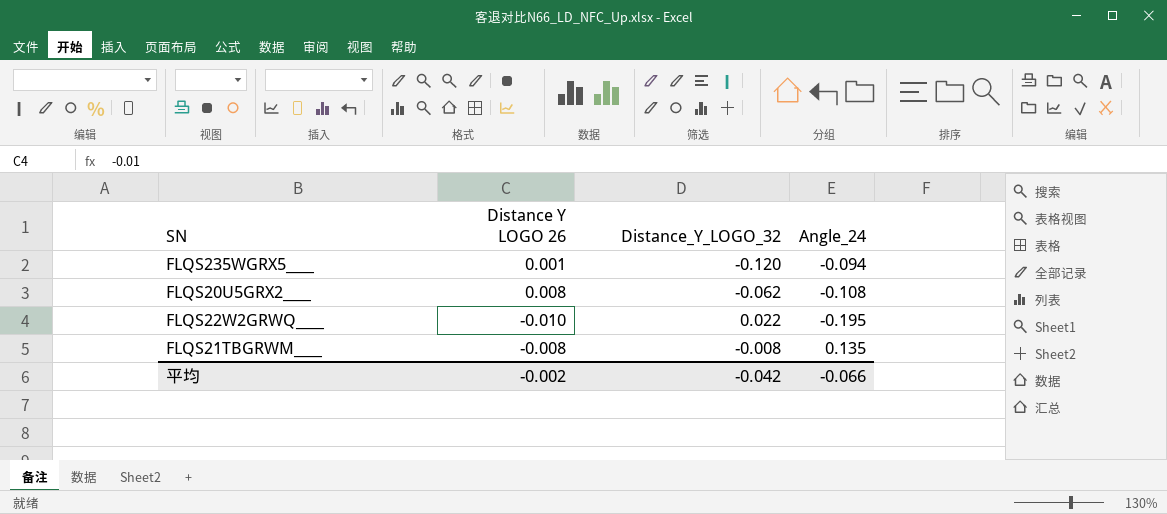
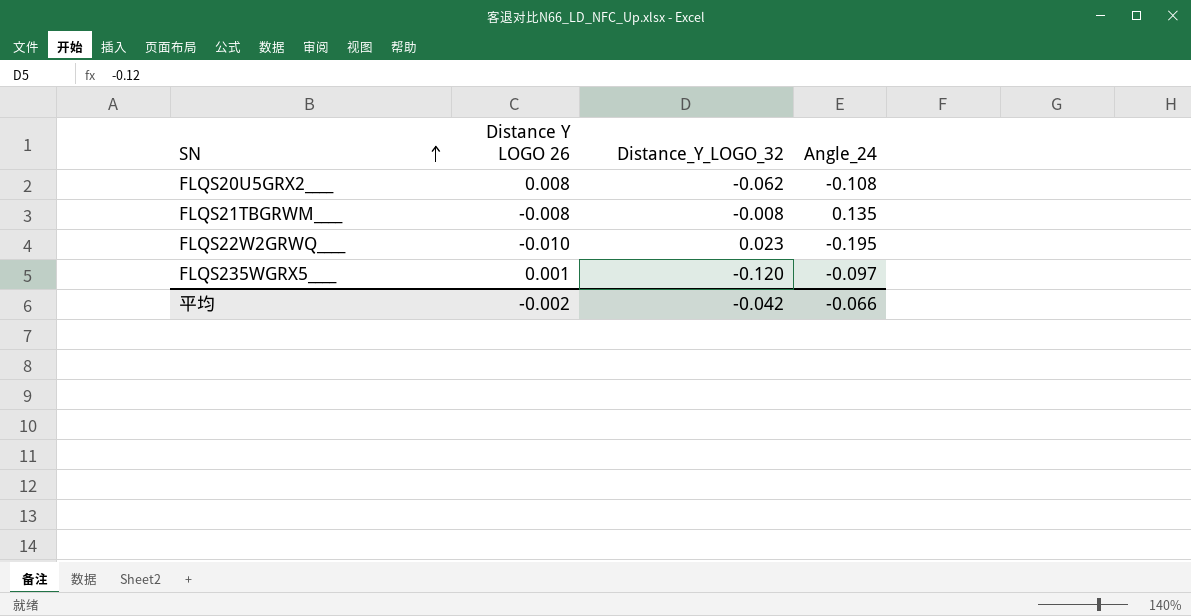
row order: none -> SN ascending
FLQS22W2GRWQ____ | Distance_Y_LOGO_32: 0.022 -> 0.023
FLQS235WGRX5____ | Angle_24: -0.094 -> -0.097

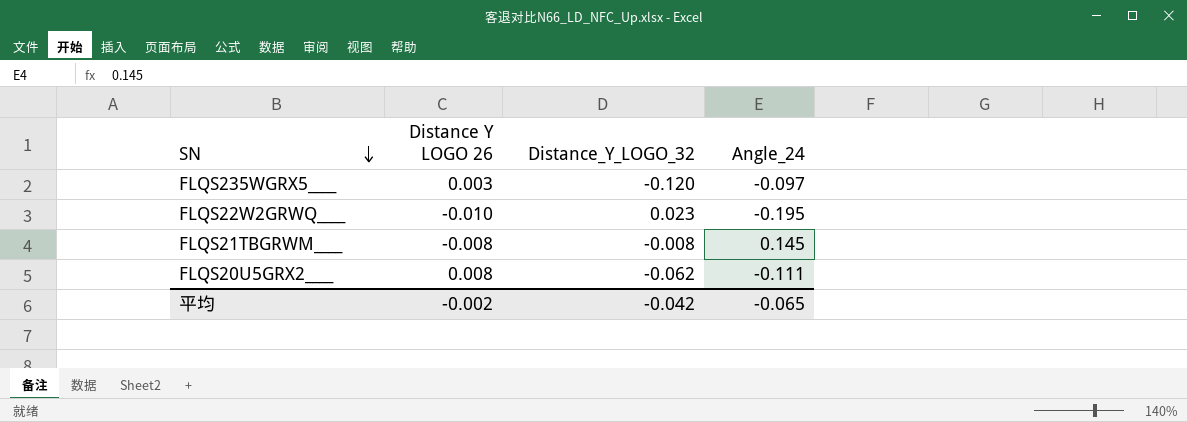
row order: SN ascending -> SN descending
FLQS235WGRX5____ | Distance Y LOGO 26: 0.001 -> 0.003
FLQS21TBGRWM____ | Angle_24: 0.135 -> 0.145
FLQS20U5GRX2____ | Angle_24: -0.108 -> -0.111
平均 | Angle_24: -0.066 -> -0.065

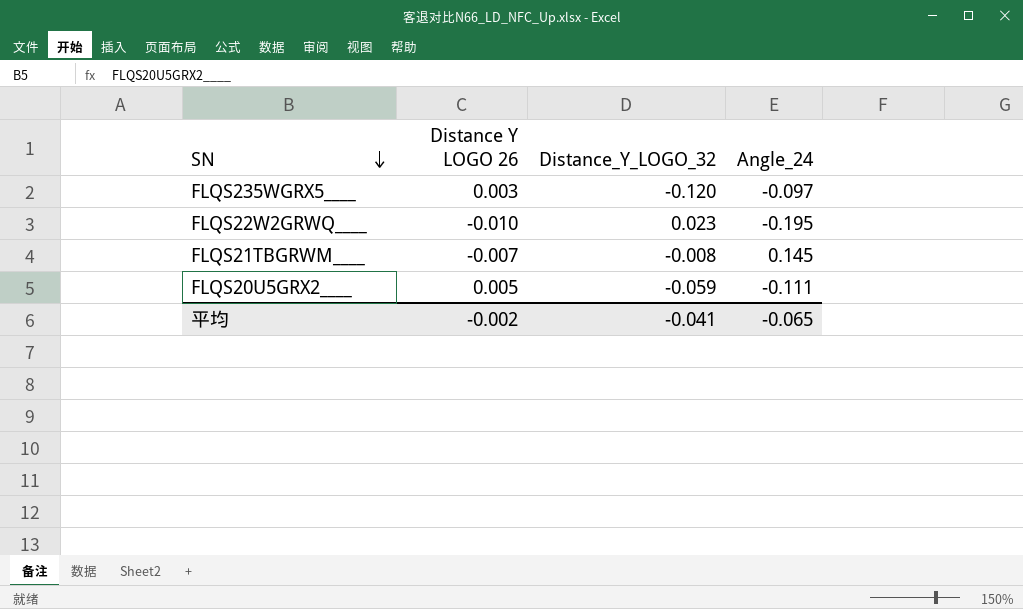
FLQS21TBGRWM____ | Distance Y LOGO 26: -0.008 -> -0.007
FLQS20U5GRX2____ | Distance Y LOGO 26: 0.008 -> 0.005
FLQS20U5GRX2____ | Distance_Y_LOGO_32: -0.062 -> -0.059
平均 | Distance_Y_LOGO_32: -0.042 -> -0.041

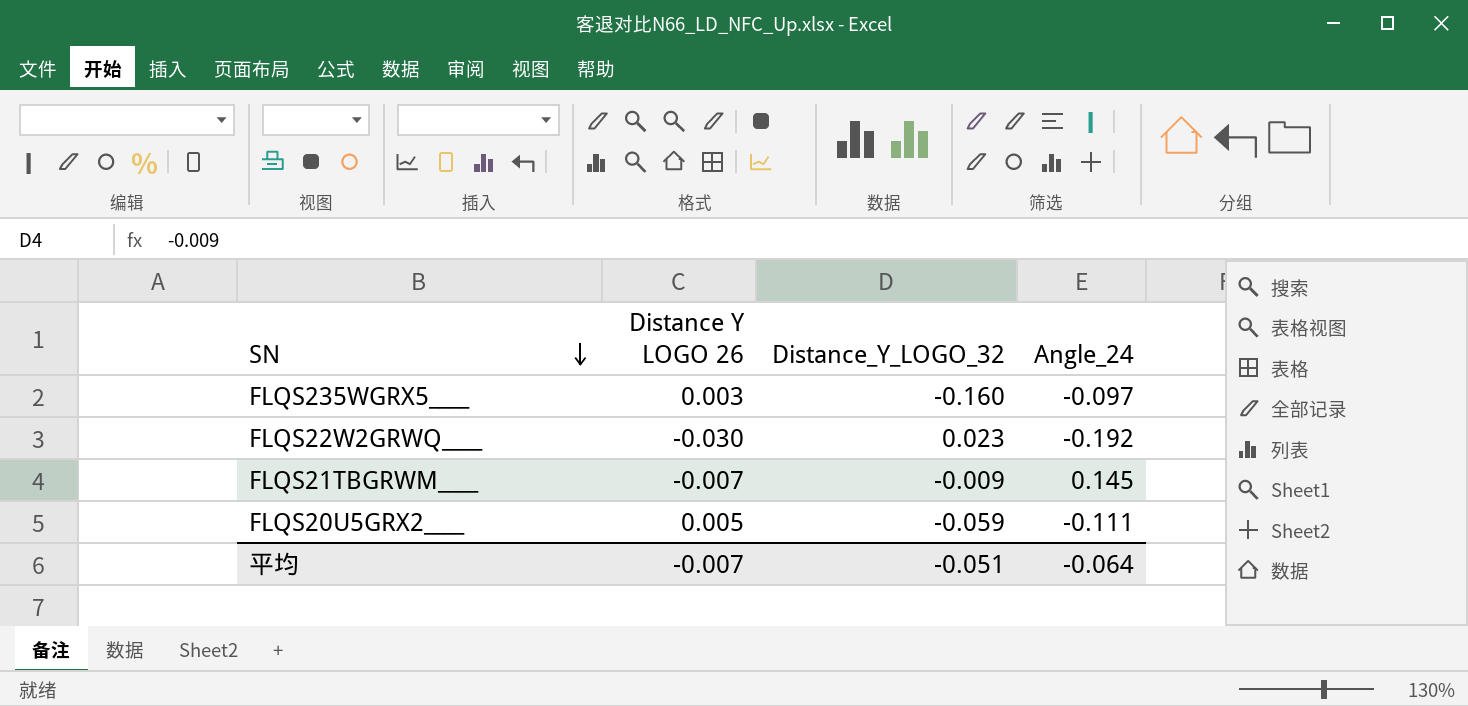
FLQS235WGRX5____ | Distance_Y_LOGO_32: -0.120 -> -0.160
FLQS22W2GRWQ____ | Distance Y LOGO 26: -0.010 -> -0.030
FLQS22W2GRWQ____ | Angle_24: -0.195 -> -0.192
FLQS21TBGRWM____ | Distance_Y_LOGO_32: -0.008 -> -0.009
平均 | Distance Y LOGO 26: -0.002 -> -0.007
平均 | Distance_Y_LOGO_32: -0.041 -> -0.051
平均 | Angle_24: -0.065 -> -0.064

